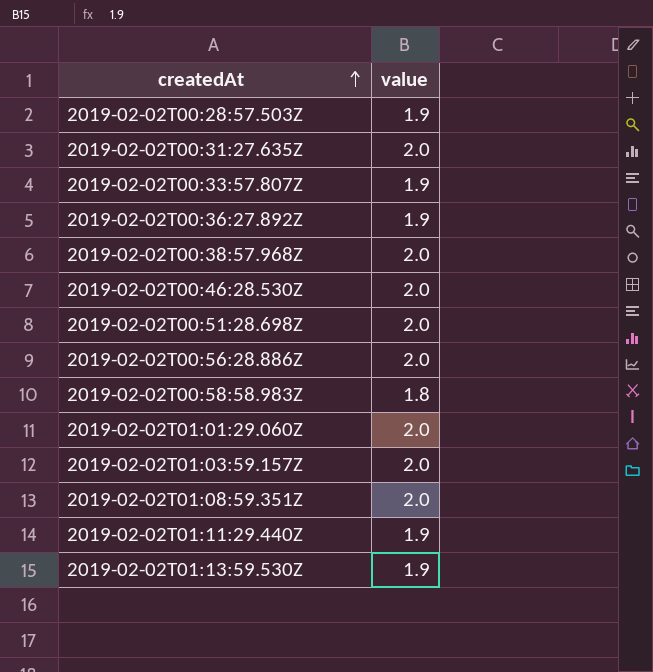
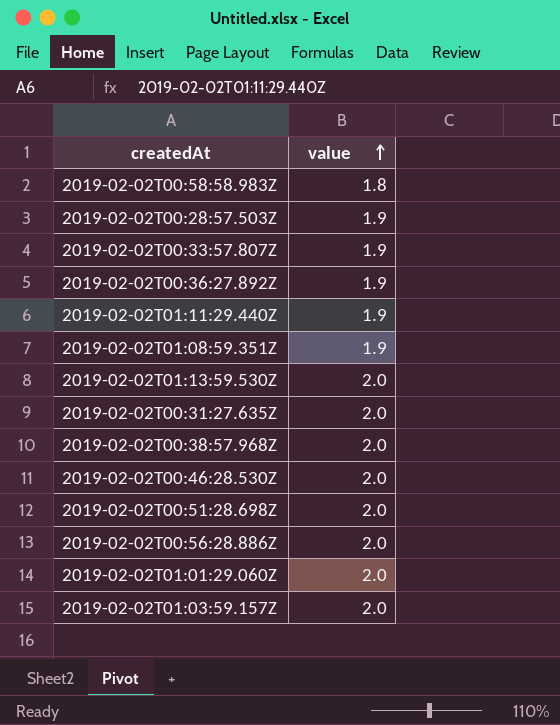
row order: createdAt ascending -> value ascending
2019-02-02T01:08:59.351Z | value: 2.0 -> 1.9
2019-02-02T01:13:59.530Z | value: 1.9 -> 2.0

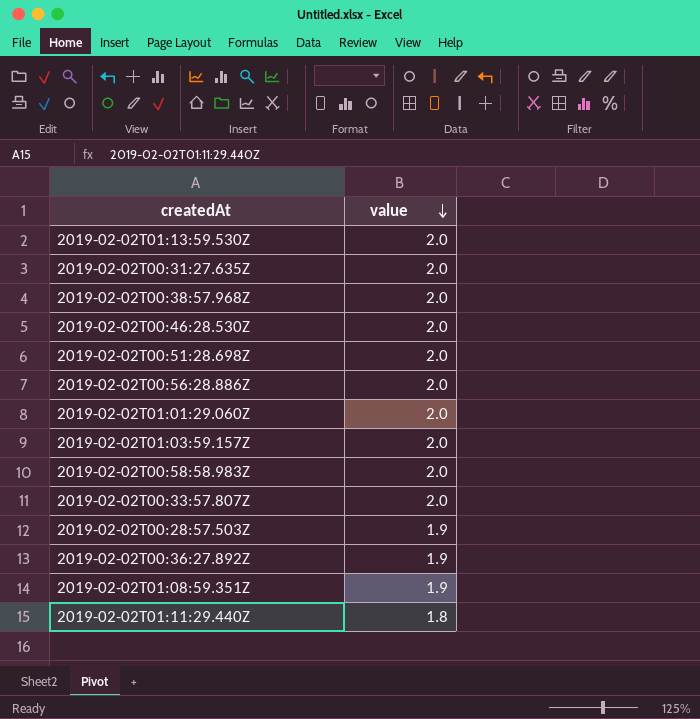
row order: value ascending -> value descending
2019-02-02T00:58:58.983Z | value: 1.8 -> 2.0
2019-02-02T00:33:57.807Z | value: 1.9 -> 2.0
2019-02-02T01:11:29.440Z | value: 1.9 -> 1.8

